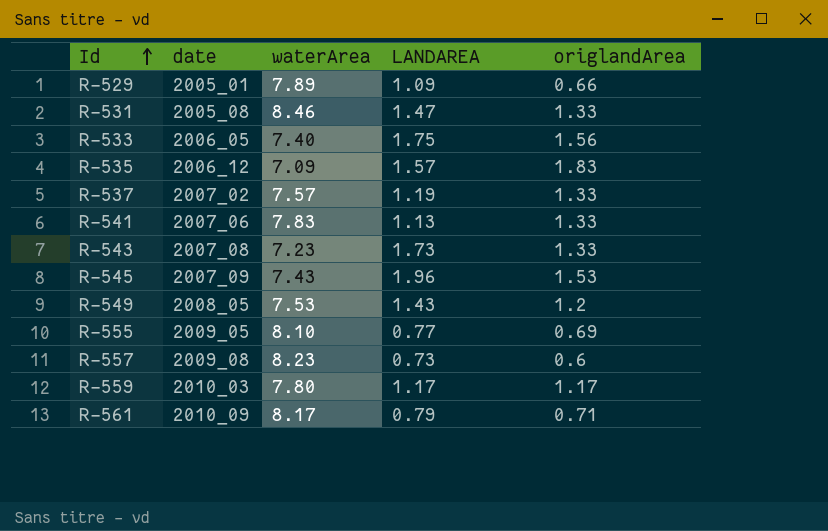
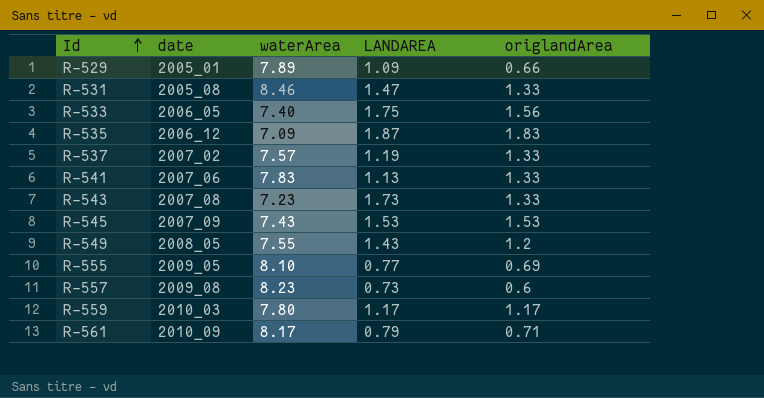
R-535 | LANDAREA: 1.57 -> 1.87
R-545 | LANDAREA: 1.96 -> 1.53
R-549 | waterArea: 7.53 -> 7.55

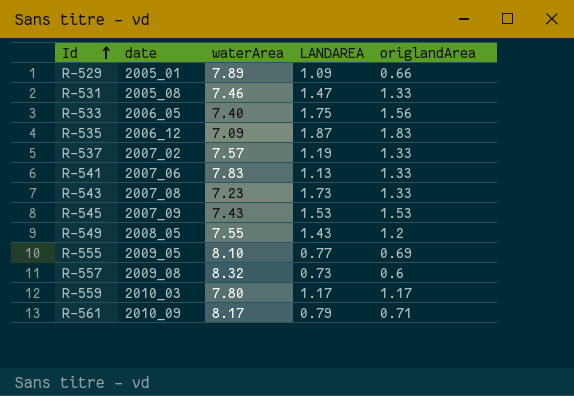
R-531 | waterArea: 8.46 -> 7.46
R-557 | waterArea: 8.23 -> 8.32

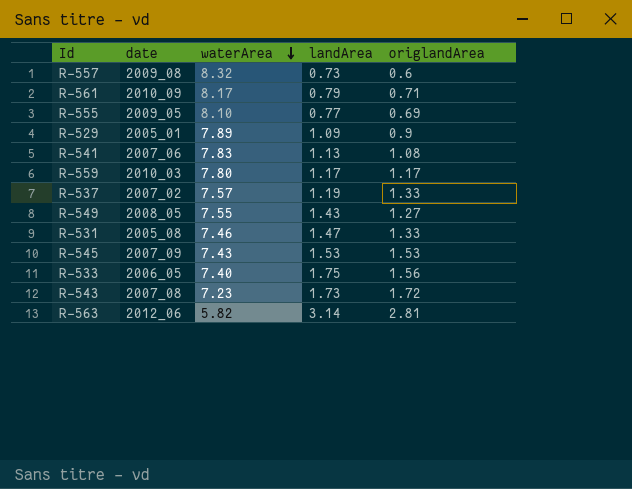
row order: Id ascending -> waterArea descending
column name: LANDAREA -> landArea
row R-535: 2006_12 | 7.09 | 1.87 | 1.83 -> none
R-529 | origlandArea: 0.66 -> 0.9
R-541 | origlandArea: 1.33 -> 1.08
R-549 | origlandArea: 1.2 -> 1.27
R-543 | origlandArea: 1.33 -> 1.72
row R-563: none -> 2012_06 | 5.82 | 3.14 | 2.81

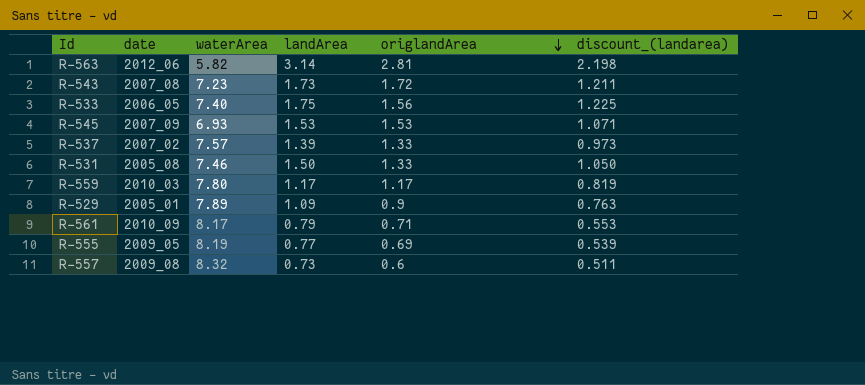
row order: waterArea descending -> origlandArea descending
column discount_(landarea) | formula: none -> [landArea] * 0.7
row R-541: 2007_06 | 7.83 | 1.13 | 1.08 -> none
row R-549: 2008_05 | 7.55 | 1.43 | 1.27 -> none
R-545 | waterArea: 7.43 -> 6.93
R-537 | landArea: 1.19 -> 1.39
R-531 | landArea: 1.47 -> 1.50
R-555 | waterArea: 8.10 -> 8.19

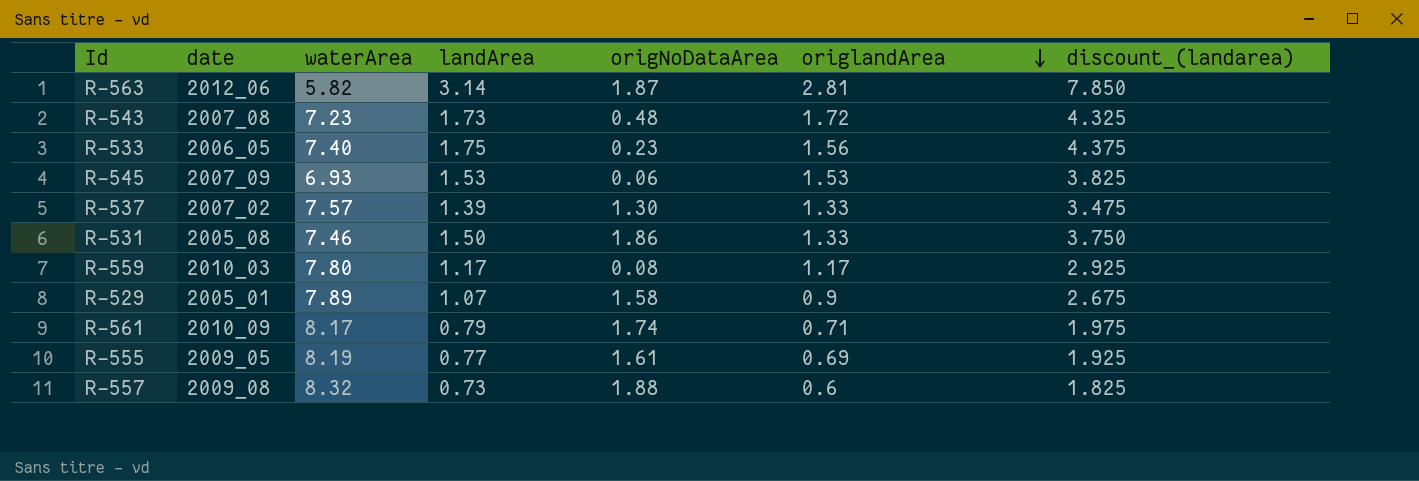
column origNoDataArea | position: none -> 5
column discount_(landarea) | formula: [landArea] * 0.7 -> [landArea] * 2.5
R-529 | landArea: 1.09 -> 1.07

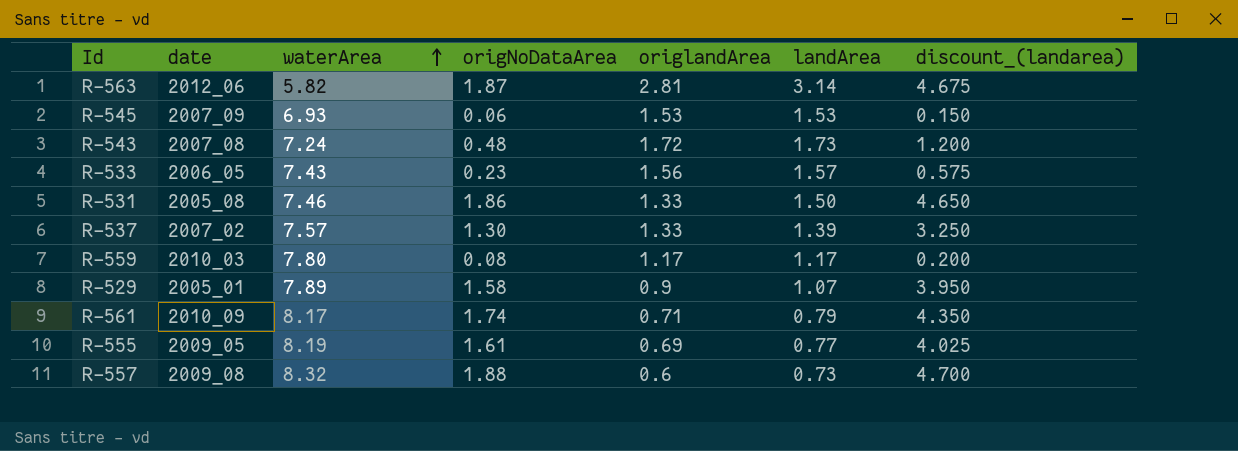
row order: origlandArea descending -> waterArea ascending
column landArea | position: 4 -> 6
column discount_(landarea) | formula: [landArea] * 2.5 -> [origNoDataArea] * 2.5
R-543 | waterArea: 7.23 -> 7.24
R-533 | waterArea: 7.40 -> 7.43
R-533 | landArea: 1.75 -> 1.57

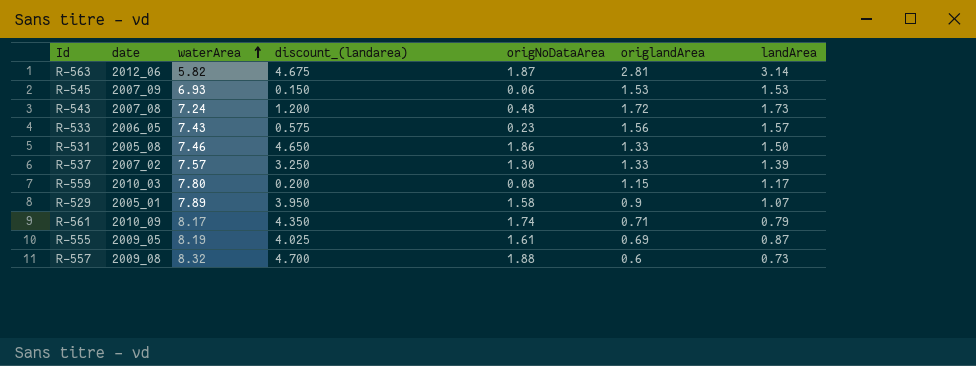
column discount_(landarea) | position: 7 -> 4
R-559 | origlandArea: 1.17 -> 1.15
R-555 | landArea: 0.77 -> 0.87

